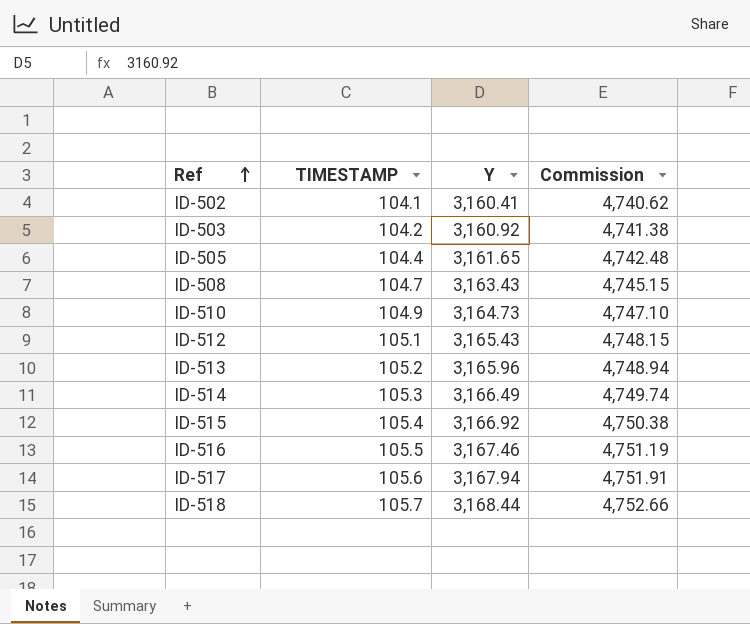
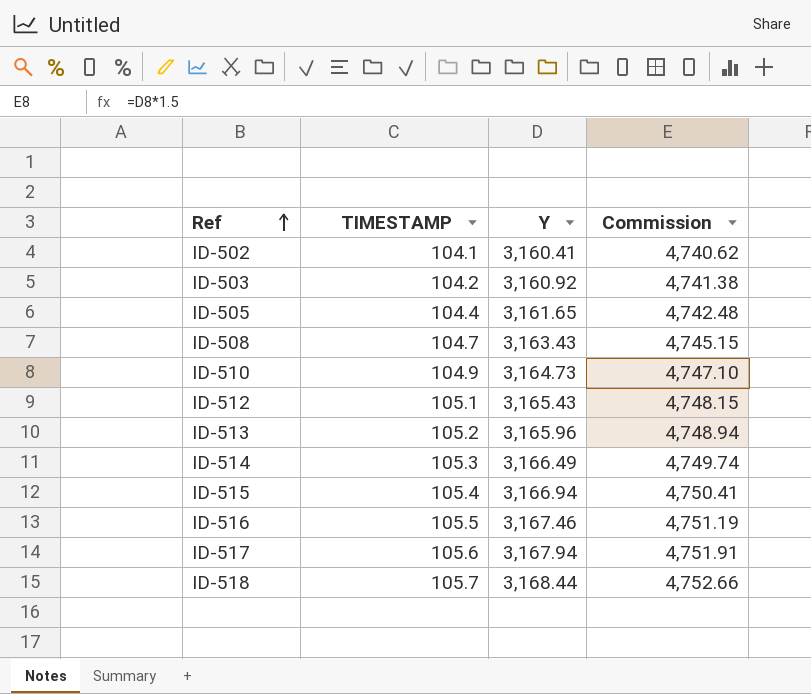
ID-515 | Y: 3,166.92 -> 3,166.94
ID-515 | Commission: 4,750.38 -> 4,750.41

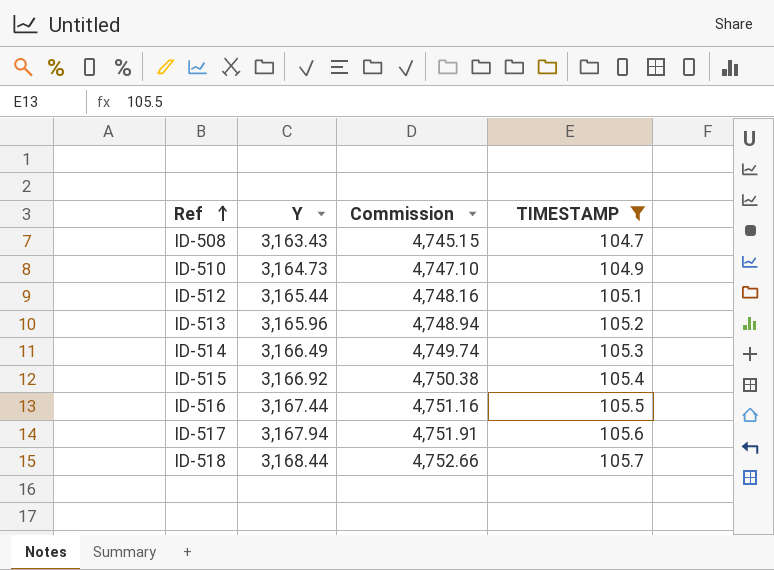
filter: none -> TIMESTAMP >= 104.7
column TIMESTAMP | position: 2 -> 4
ID-512 | Y: 3,165.43 -> 3,165.44
ID-512 | Commission: 4,748.15 -> 4,748.16
ID-515 | Y: 3,166.94 -> 3,166.92
ID-515 | Commission: 4,750.41 -> 4,750.38
ID-516 | Y: 3,167.46 -> 3,167.44
ID-516 | Commission: 4,751.19 -> 4,751.16

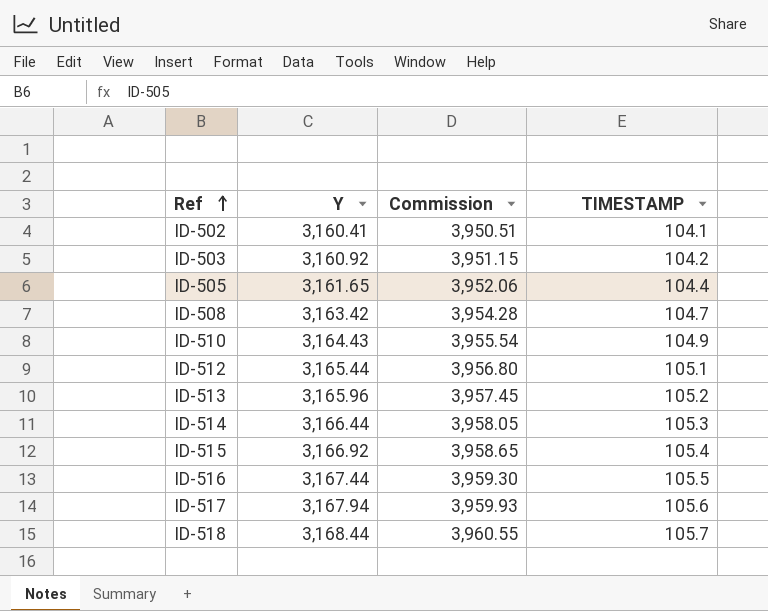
filter: TIMESTAMP >= 104.7 -> none
column Commission | formula: [Y] * 1.5 -> [Y] * 1.25
ID-508 | Y: 3,163.43 -> 3,163.42
ID-510 | Y: 3,164.73 -> 3,164.43
ID-514 | Y: 3,166.49 -> 3,166.44

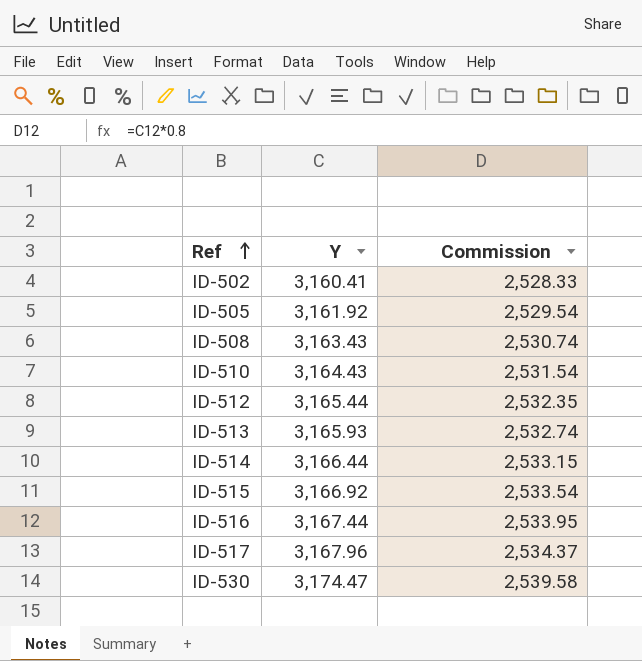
column TIMESTAMP | position: 4 -> none
column Commission | formula: [Y] * 1.25 -> [Y] * 0.8
row ID-503: 3,160.92 | 3,951.15 | 104.2 -> none
row ID-518: 3,168.44 | 3,960.55 | 105.7 -> none
ID-505 | Y: 3,161.65 -> 3,161.92
ID-508 | Y: 3,163.42 -> 3,163.43
ID-513 | Y: 3,165.96 -> 3,165.93
ID-517 | Y: 3,167.94 -> 3,167.96
row ID-530: none -> 3,174.47 | 2,539.58

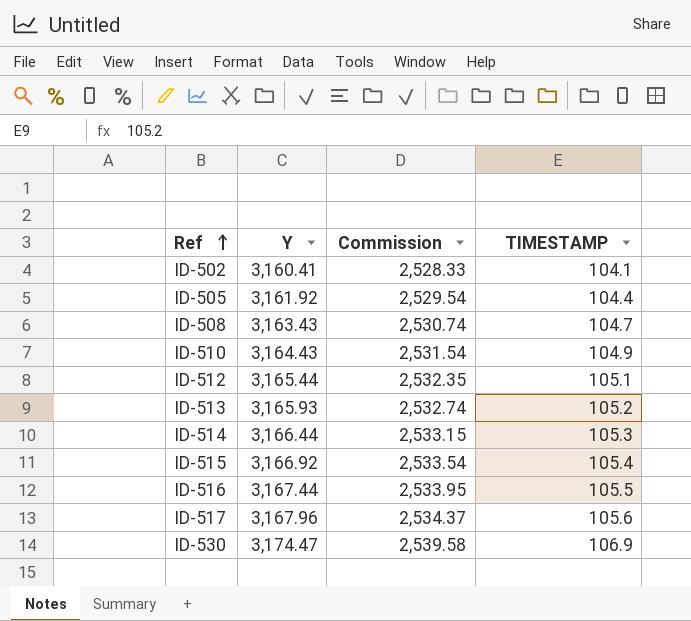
column TIMESTAMP | position: none -> 4

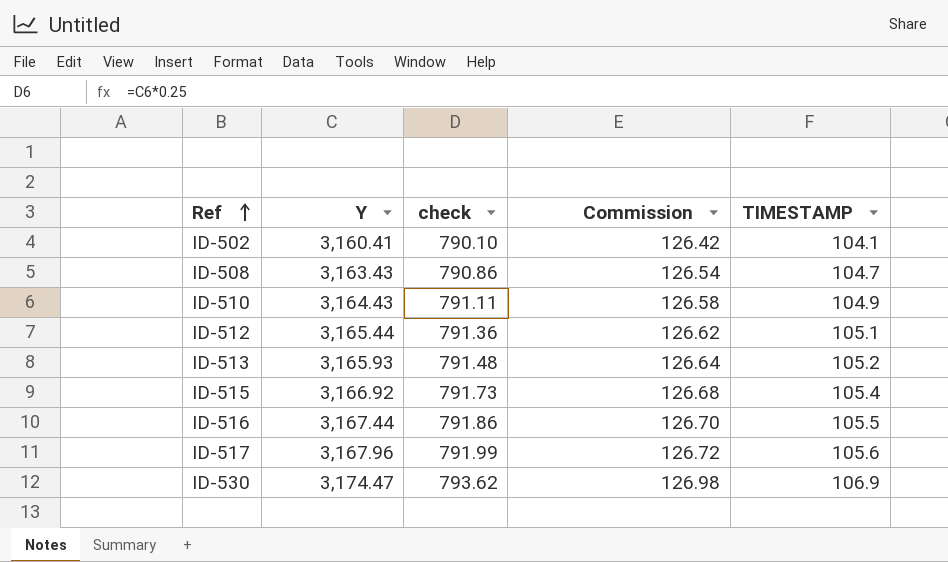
column check | formula: none -> [Y] * 0.25
column Commission | formula: [Y] * 0.8 -> [Y] * 0.04
row ID-505: 3,161.92 | 2,529.54 | 104.4 -> none
row ID-514: 3,166.44 | 2,533.15 | 105.3 -> none

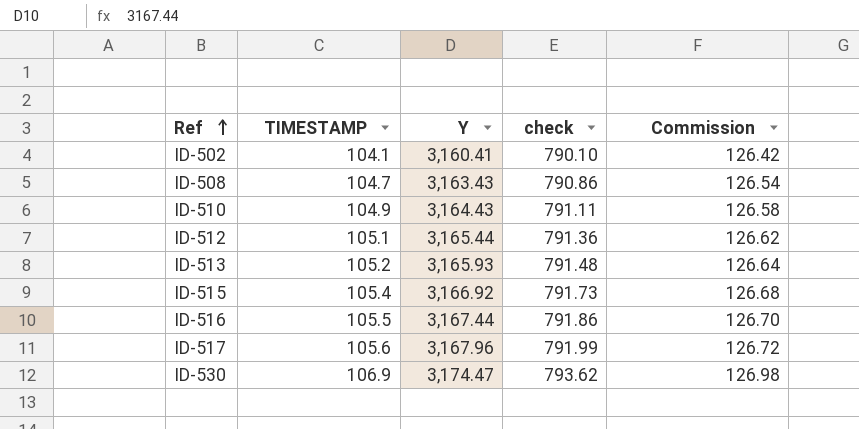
column TIMESTAMP | position: 5 -> 2

